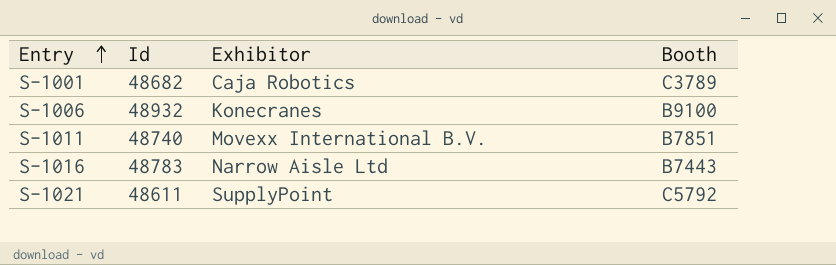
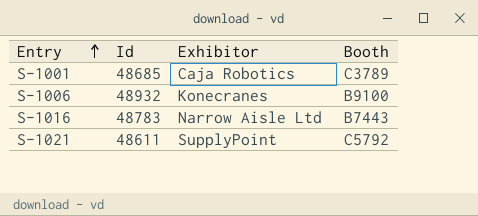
row S-1011: 48740 | Movexx International B.V. | B7851 -> none
S-1001 | Id: 48682 -> 48685

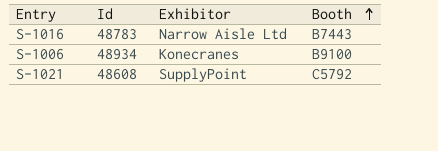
row order: Entry ascending -> Booth ascending
row S-1001: 48685 | Caja Robotics | C3789 -> none
S-1006 | Id: 48932 -> 48934
S-1021 | Id: 48611 -> 48608

